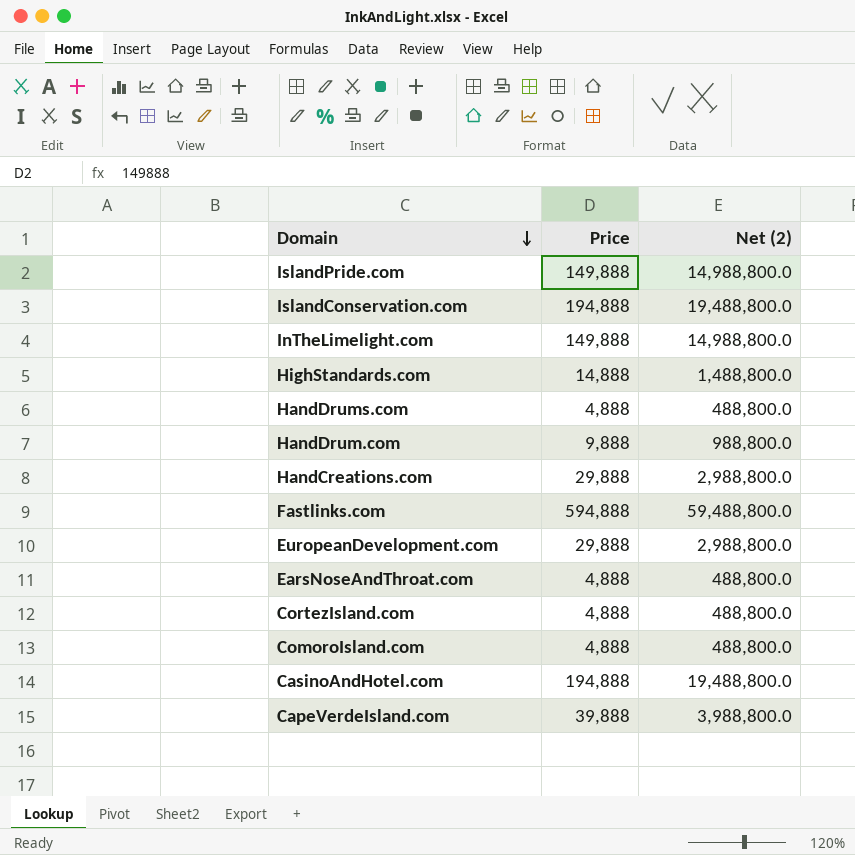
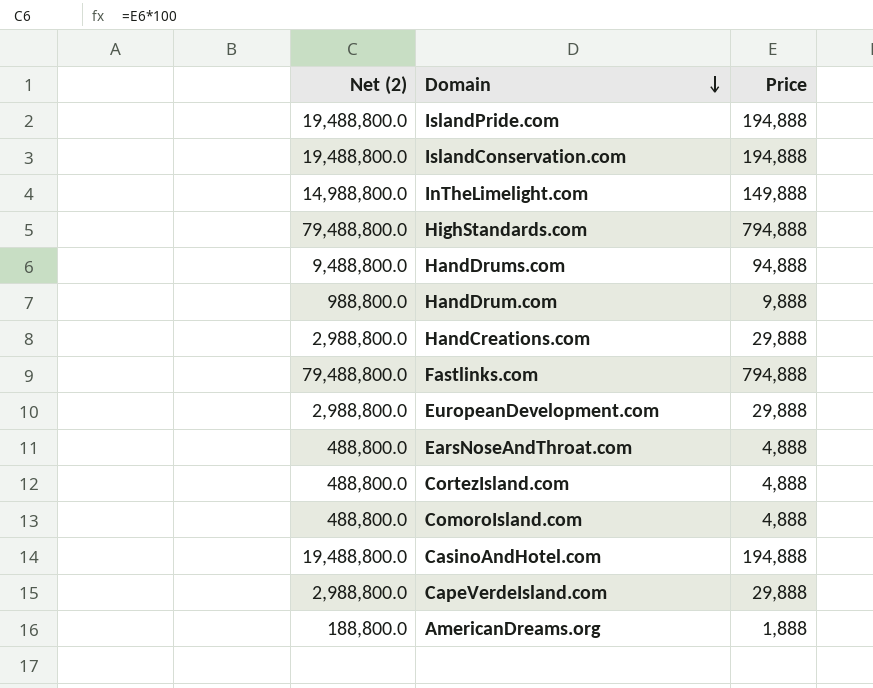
column Net (2) | position: 3 -> 1
IslandPride.com | Net (2): 14,988,800.0 -> 19,488,800.0
IslandPride.com | Price: 149,888 -> 194,888
HighStandards.com | Net (2): 1,488,800.0 -> 79,488,800.0
HighStandards.com | Price: 14,888 -> 794,888
HandDrums.com | Net (2): 488,800.0 -> 9,488,800.0
HandDrums.com | Price: 4,888 -> 94,888
Fastlinks.com | Net (2): 59,488,800.0 -> 79,488,800.0
Fastlinks.com | Price: 594,888 -> 794,888
CapeVerdeIsland.com | Net (2): 3,988,800.0 -> 2,988,800.0
CapeVerdeIsland.com | Price: 39,888 -> 29,888
row AmericanDreams.org: none -> 188,800.0 | 1,888

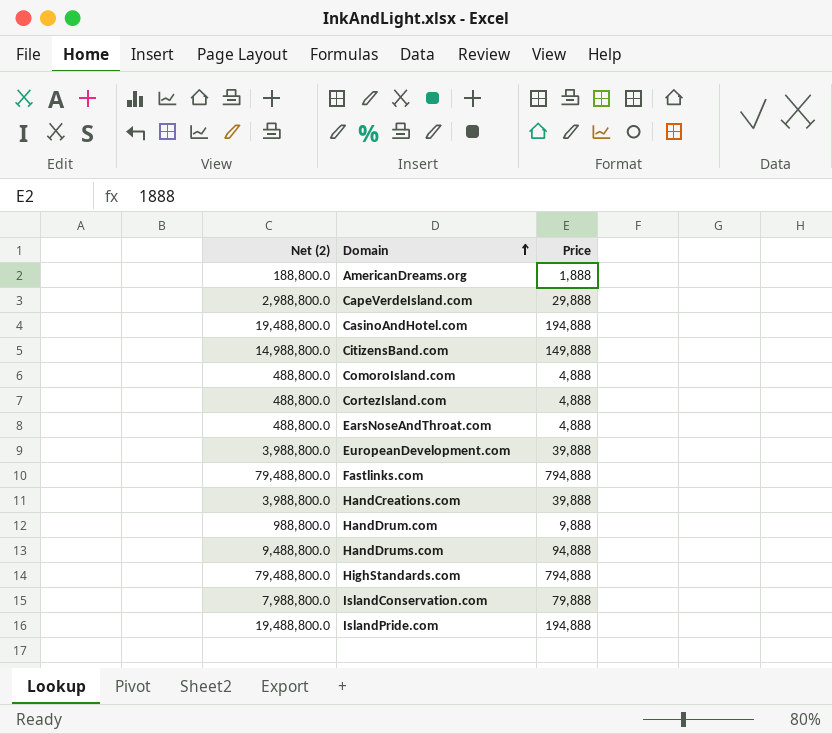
row order: Domain descending -> Domain ascending
row InTheLimelight.com: 14,988,800.0 | 149,888 -> none
row CitizensBand.com: none -> 14,988,800.0 | 149,888
EuropeanDevelopment.com | Net (2): 2,988,800.0 -> 3,988,800.0
EuropeanDevelopment.com | Price: 29,888 -> 39,888
HandCreations.com | Net (2): 2,988,800.0 -> 3,988,800.0
HandCreations.com | Price: 29,888 -> 39,888
IslandConservation.com | Net (2): 19,488,800.0 -> 7,988,800.0
IslandConservation.com | Price: 194,888 -> 79,888

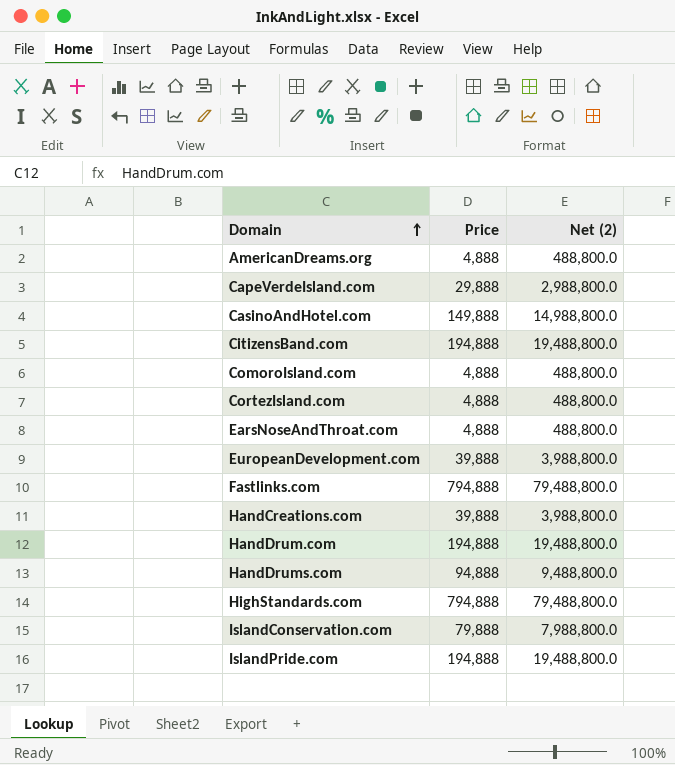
column Net (2) | position: 1 -> 3
AmericanDreams.org | Price: 1,888 -> 4,888
AmericanDreams.org | Net (2): 188,800.0 -> 488,800.0
CasinoAndHotel.com | Price: 194,888 -> 149,888
CasinoAndHotel.com | Net (2): 19,488,800.0 -> 14,988,800.0
CitizensBand.com | Price: 149,888 -> 194,888
CitizensBand.com | Net (2): 14,988,800.0 -> 19,488,800.0
HandDrum.com | Price: 9,888 -> 194,888
HandDrum.com | Net (2): 988,800.0 -> 19,488,800.0

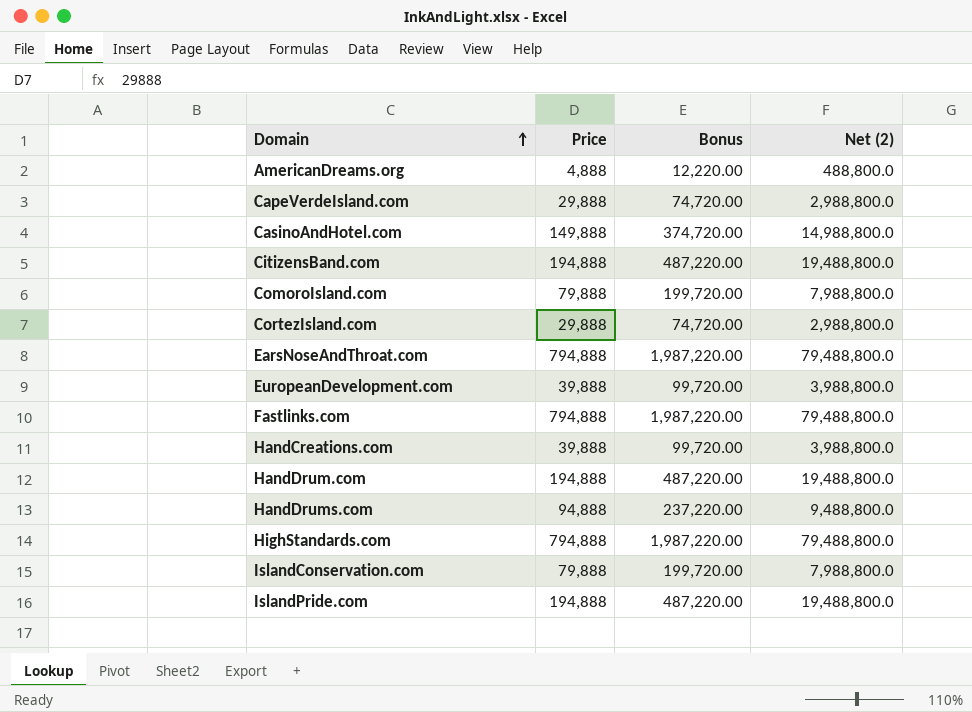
column Bonus | formula: none -> [Price] * 2.5
ComoroIsland.com | Price: 4,888 -> 79,888
ComoroIsland.com | Net (2): 488,800.0 -> 7,988,800.0
CortezIsland.com | Price: 4,888 -> 29,888
CortezIsland.com | Net (2): 488,800.0 -> 2,988,800.0
EarsNoseAndThroat.com | Price: 4,888 -> 794,888
EarsNoseAndThroat.com | Net (2): 488,800.0 -> 79,488,800.0

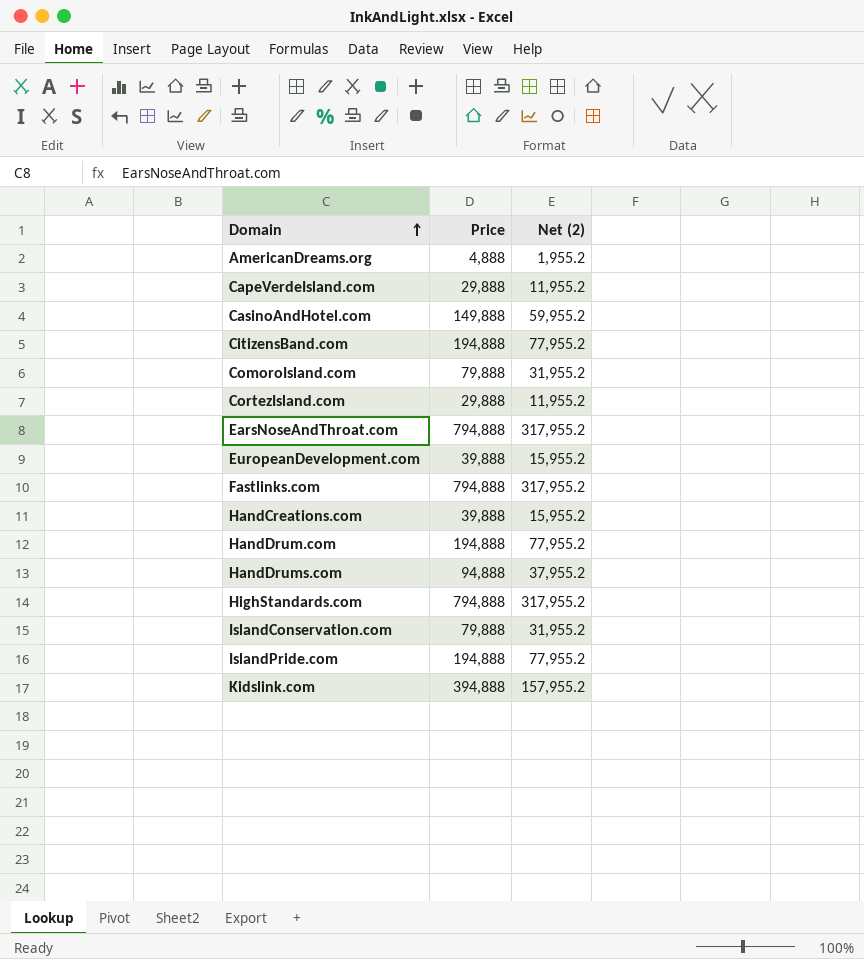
column Bonus | formula: [Price] * 2.5 -> none
column Net (2) | formula: [Price] * 100 -> [Price] * 0.4
row Kidslink.com: none -> 394,888 | 157,955.2

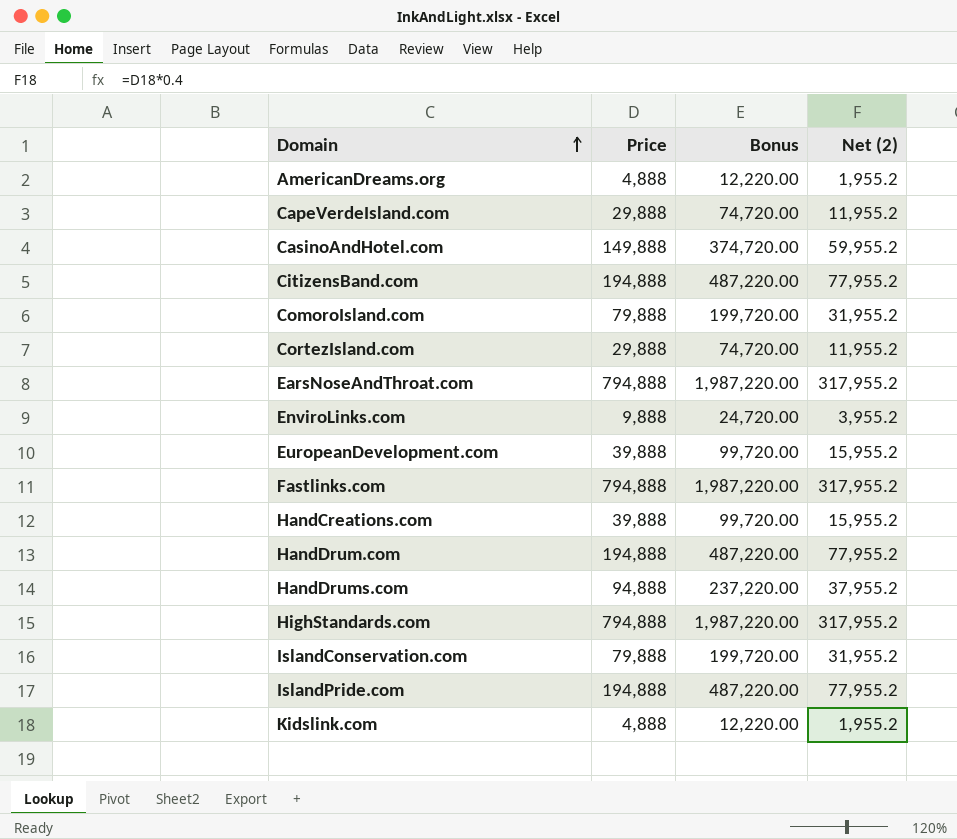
column Bonus | formula: none -> [Price] * 2.5
row EnviroLinks.com: none -> 9,888 | 24,720.00 | 3,955.2
Kidslink.com | Price: 394,888 -> 4,888
Kidslink.com | Net (2): 157,955.2 -> 1,955.2

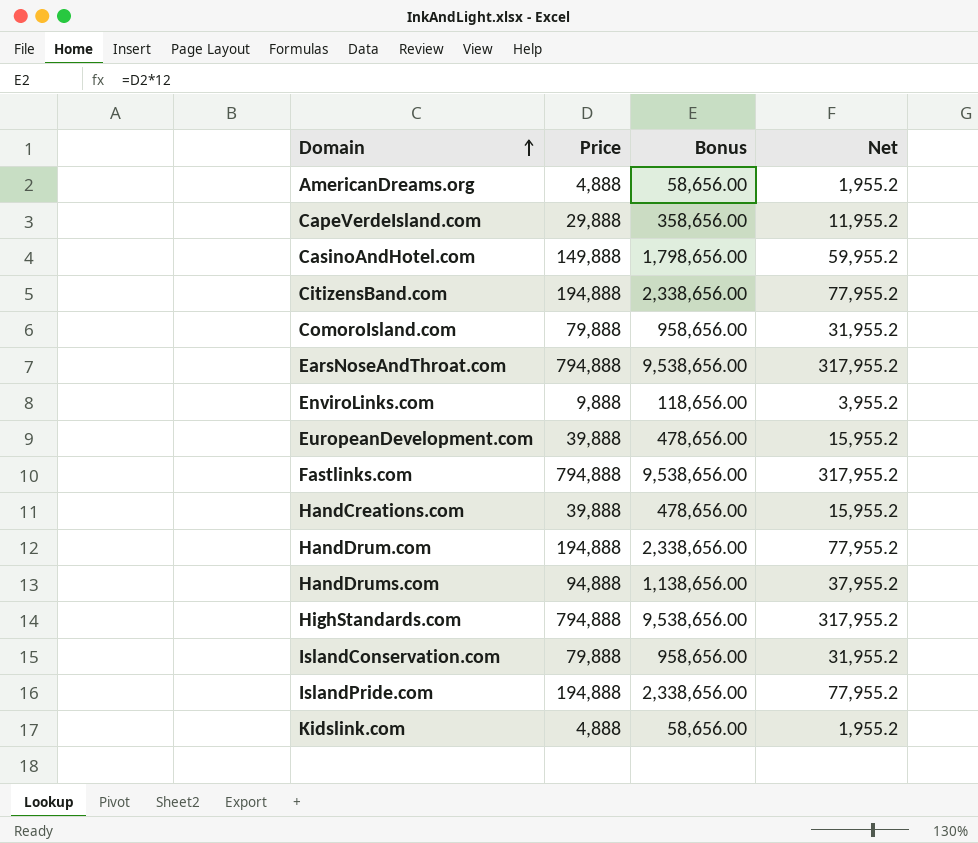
column Bonus | formula: [Price] * 2.5 -> [Price] * 12
column name: Net (2) -> Net
row CortezIsland.com: 29,888 | 74,720.00 | 11,955.2 -> none

